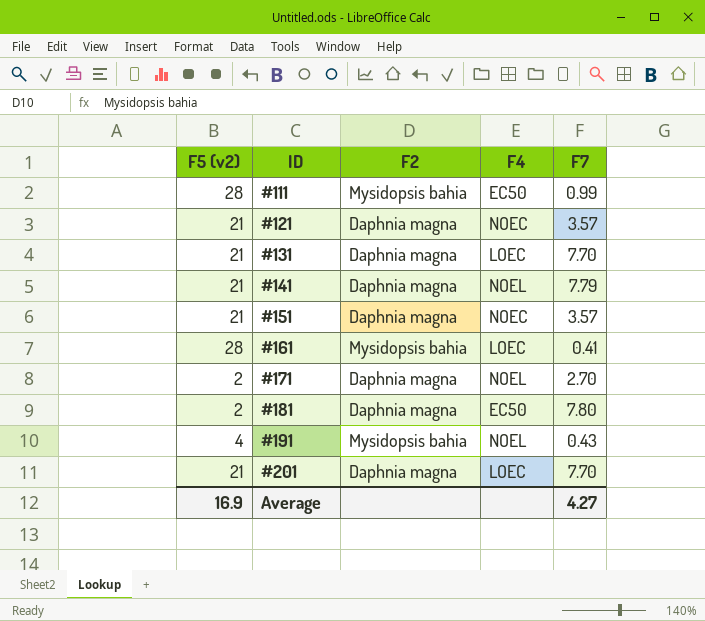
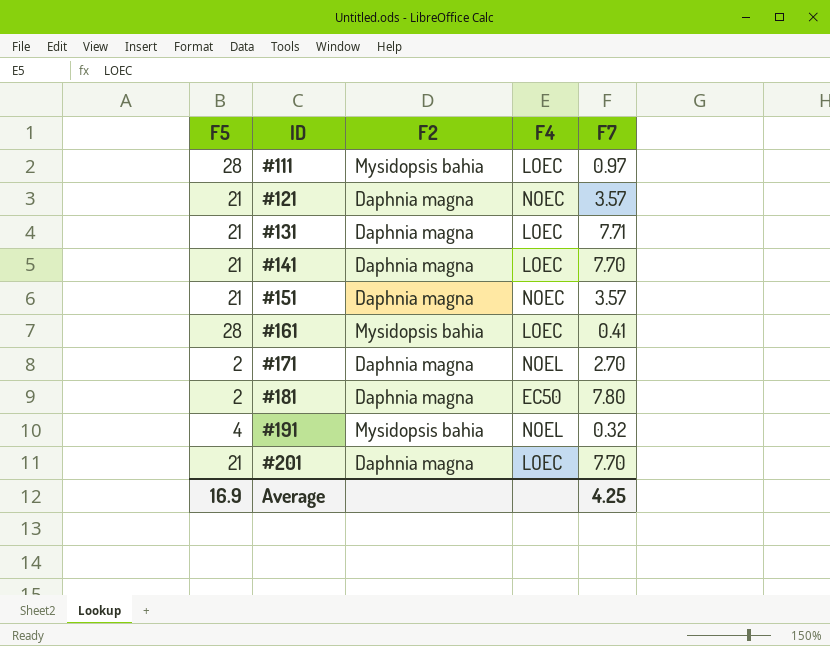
column name: F5 (v2) -> F5
#111 | F4: EC50 -> LOEC
#111 | F7: 0.99 -> 0.97
#131 | F7: 7.70 -> 7.71
#141 | F4: NOEL -> LOEC
#141 | F7: 7.79 -> 7.70
#191 | F7: 0.43 -> 0.32
Average | F7: 4.27 -> 4.25

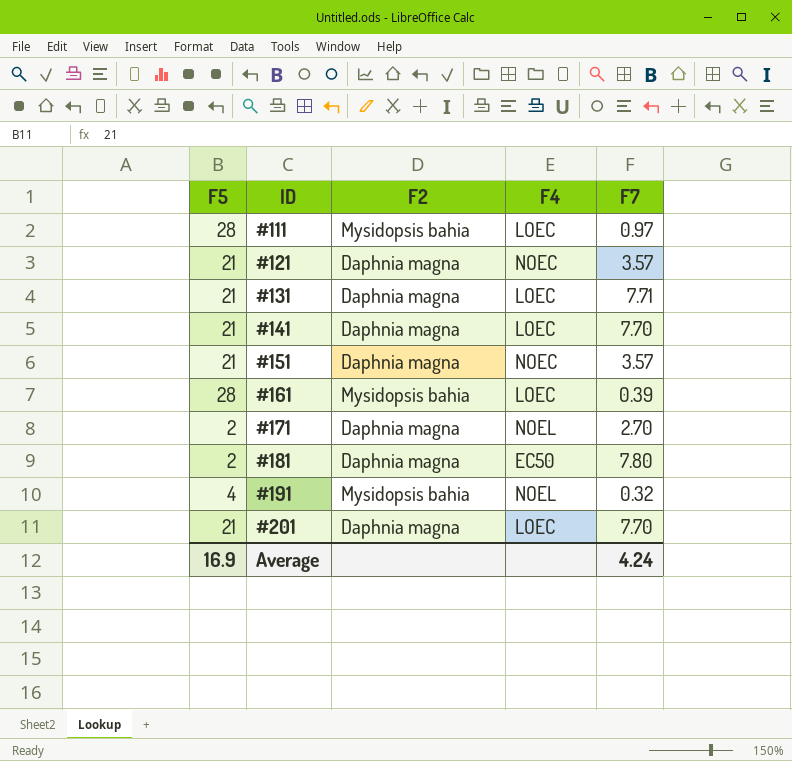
#161 | F7: 0.41 -> 0.39
Average | F7: 4.25 -> 4.24

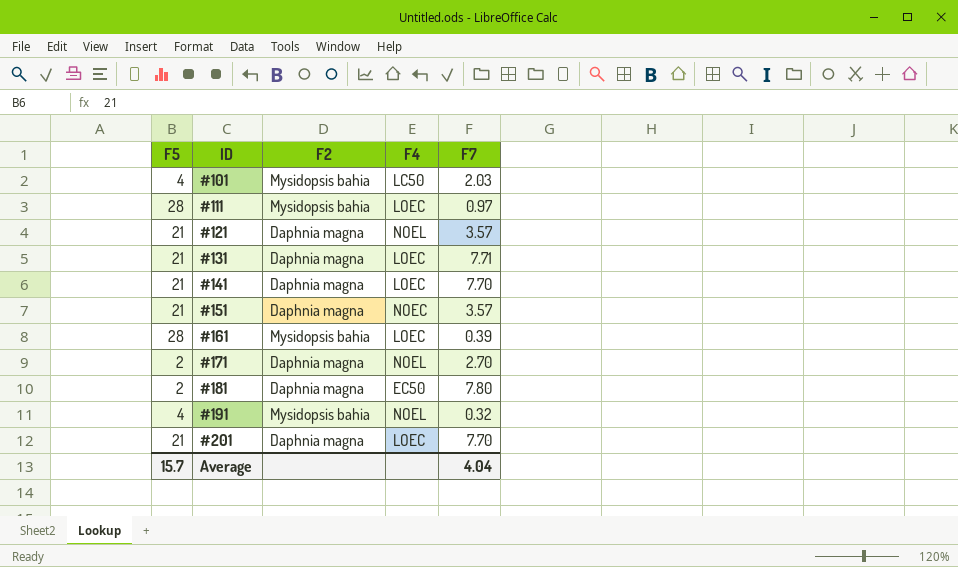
row #101: none -> 4 | Mysidopsis bahia | LC50 | 2.03
#121 | F4: NOEC -> NOEL
Average | F5: 16.9 -> 15.7
Average | F7: 4.24 -> 4.04

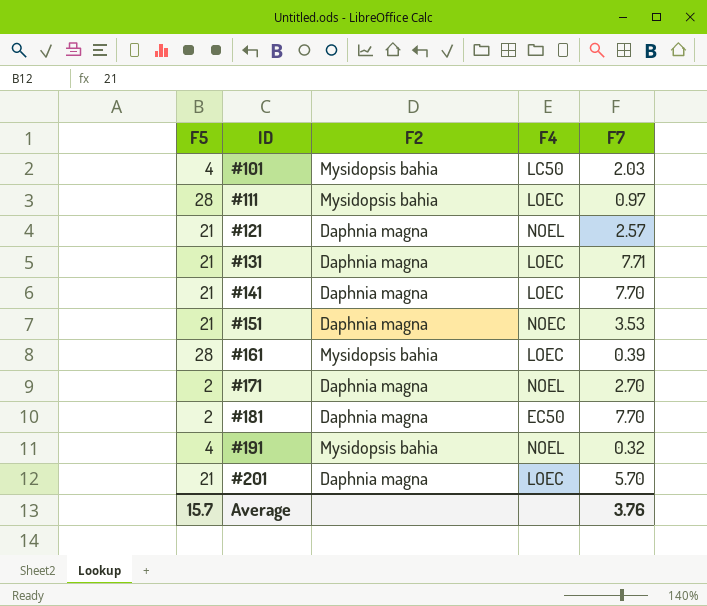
#121 | F7: 3.57 -> 2.57
#151 | F7: 3.57 -> 3.53
#181 | F7: 7.80 -> 7.70
#201 | F7: 7.70 -> 5.70
Average | F7: 4.04 -> 3.76

